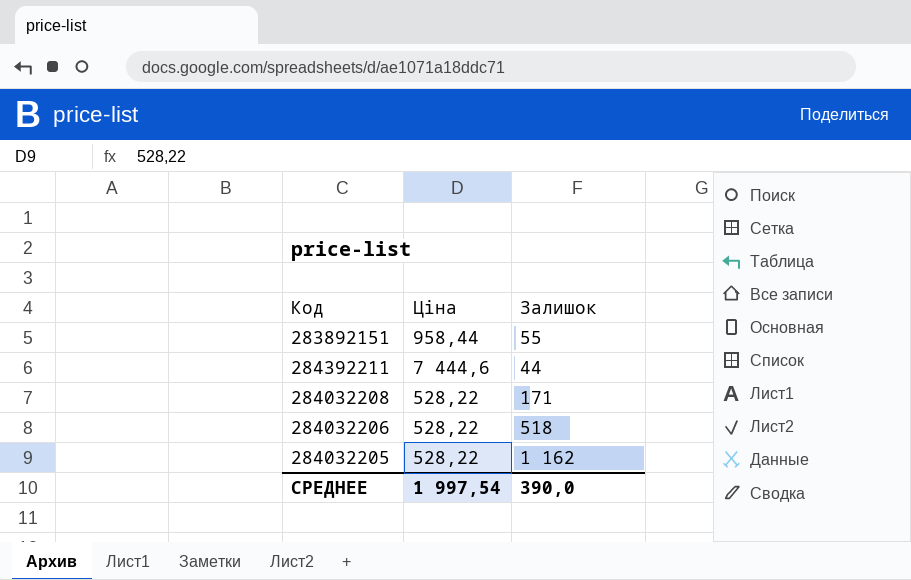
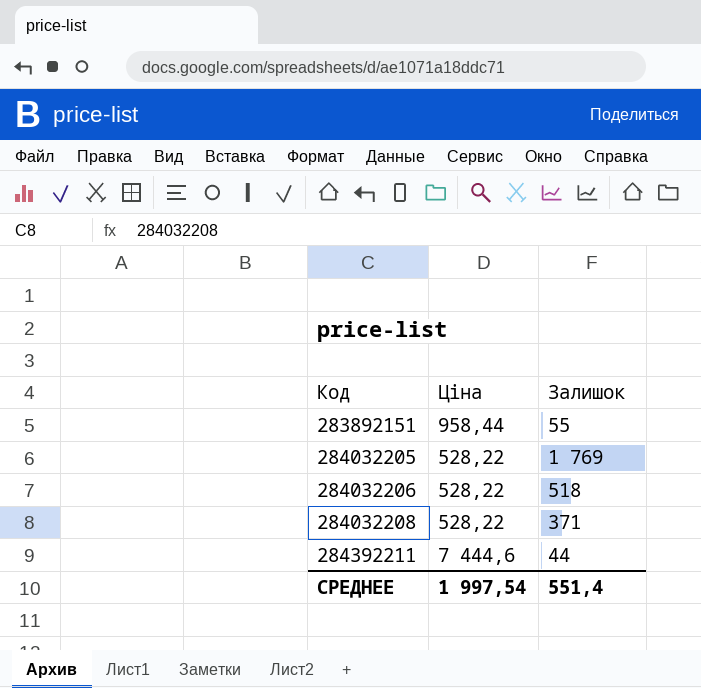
row order: none -> Код ascending
284032205 | Залишок: 1 162 -> 1 769
284032208 | Залишок: 171 -> 371
СРЕДНЕЕ | Залишок: 390,0 -> 551,4

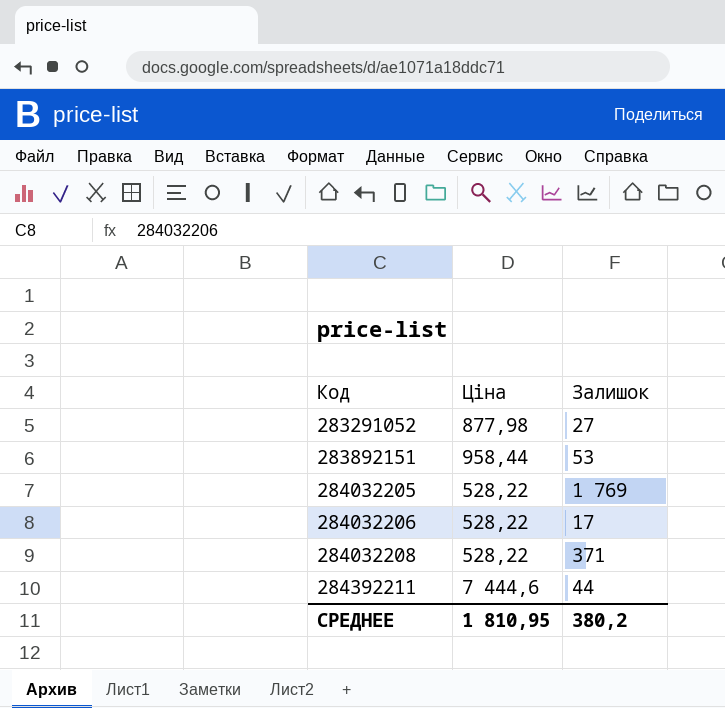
row 283291052: none -> 877,98 | 27
283892151 | Залишок: 55 -> 53
284032206 | Залишок: 518 -> 17
СРЕДНЕЕ | Ціна: 1 997,54 -> 1 810,95
СРЕДНЕЕ | Залишок: 551,4 -> 380,2

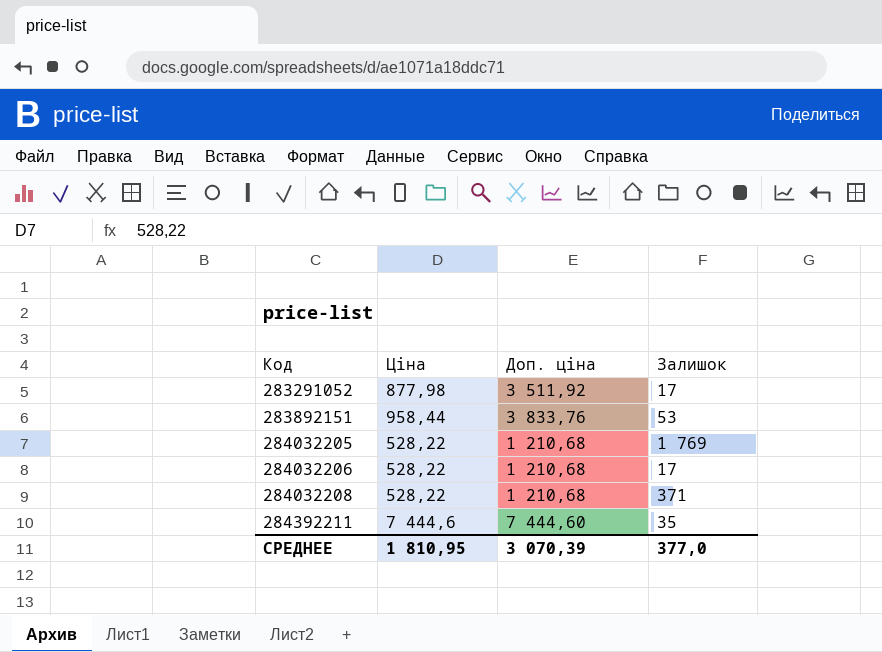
column Доп. ціна | position: none -> 3
283291052 | Залишок: 27 -> 17
284392211 | Залишок: 44 -> 35
СРЕДНЕЕ | Залишок: 380,2 -> 377,0

